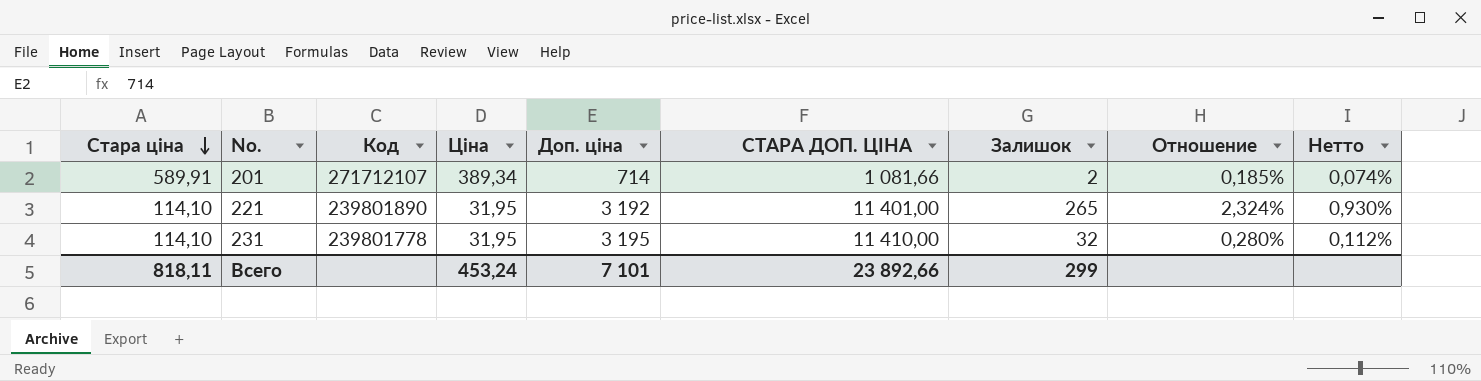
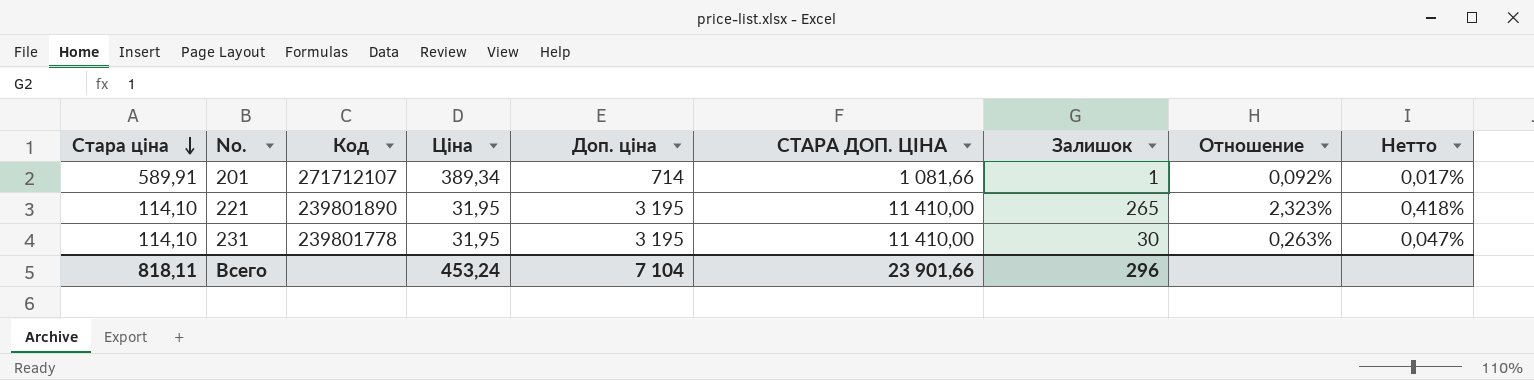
column Нетто | formula: [Отношение] * 0,4 -> [Отношение] * 0,18
201 | Залишок: 2 -> 1
201 | Отношение: 0,185% -> 0,092%
221 | Доп. ціна: 3 192 -> 3 195
221 | СТАРА ДОП. ЦІНА: 11 401,00 -> 11 410,00
221 | Отношение: 2,324% -> 2,323%
231 | Залишок: 32 -> 30
231 | Отношение: 0,280% -> 0,263%
Всего | Доп. ціна: 7 101 -> 7 104
Всего | СТАРА ДОП. ЦІНА: 23 892,66 -> 23 901,66
Всего | Залишок: 299 -> 296

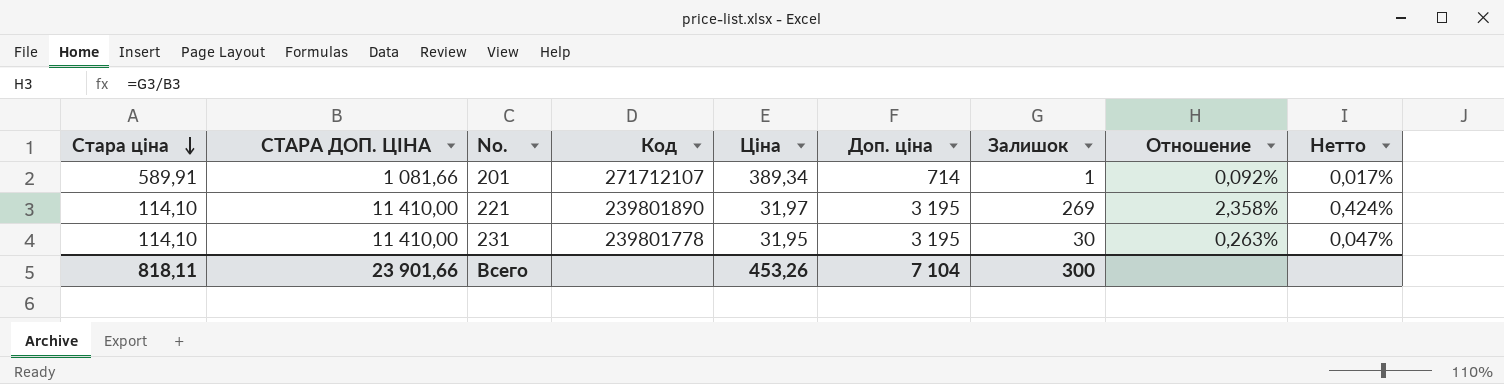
column СТАРА ДОП. ЦІНА | position: 6 -> 2
221 | Ціна: 31,95 -> 31,97
221 | Залишок: 265 -> 269
221 | Отношение: 2,323% -> 2,358%
221 | Нетто: 0,418% -> 0,424%
Всего | Ціна: 453,24 -> 453,26
Всего | Залишок: 296 -> 300

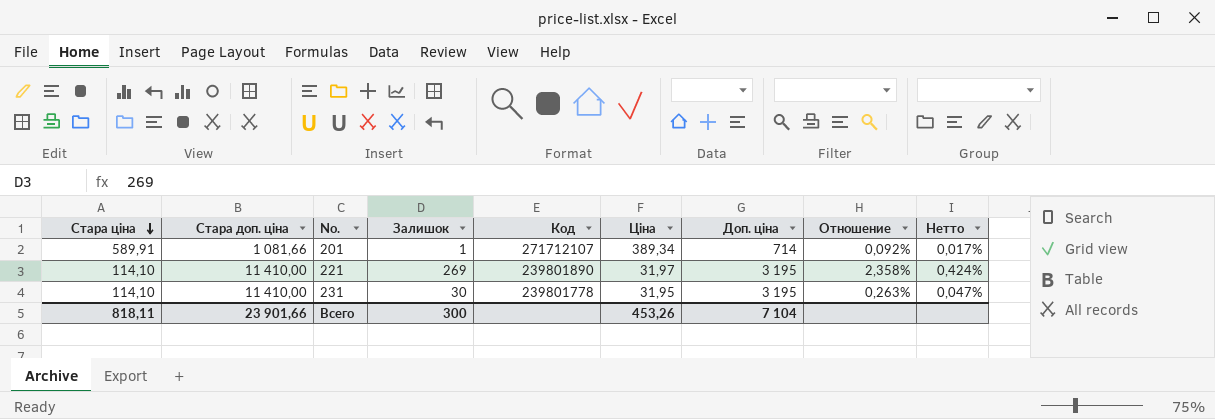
column name: СТАРА ДОП. ЦІНА -> Стара доп. ціна
column Залишок | position: 7 -> 4

